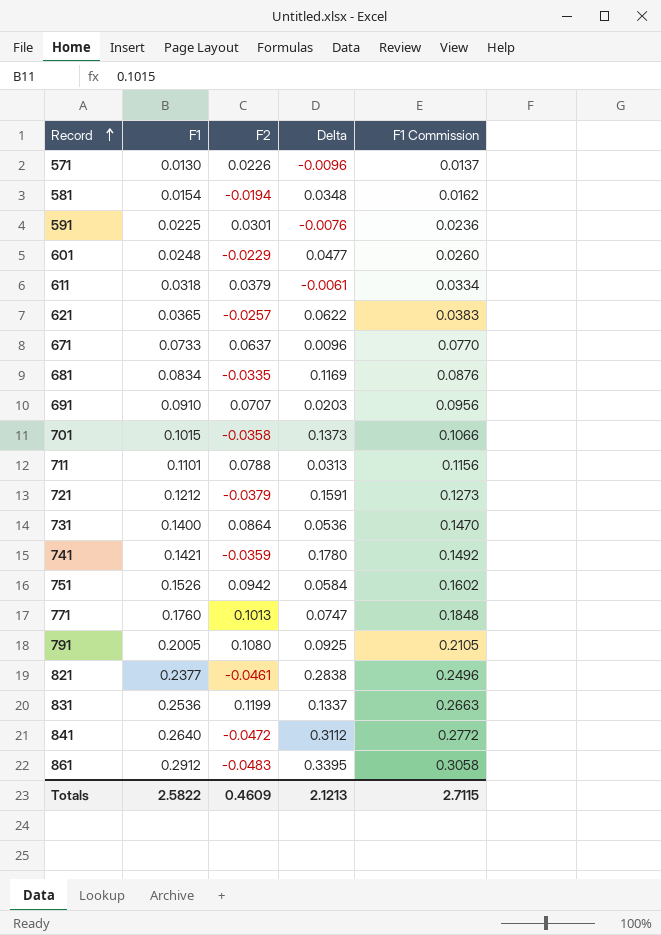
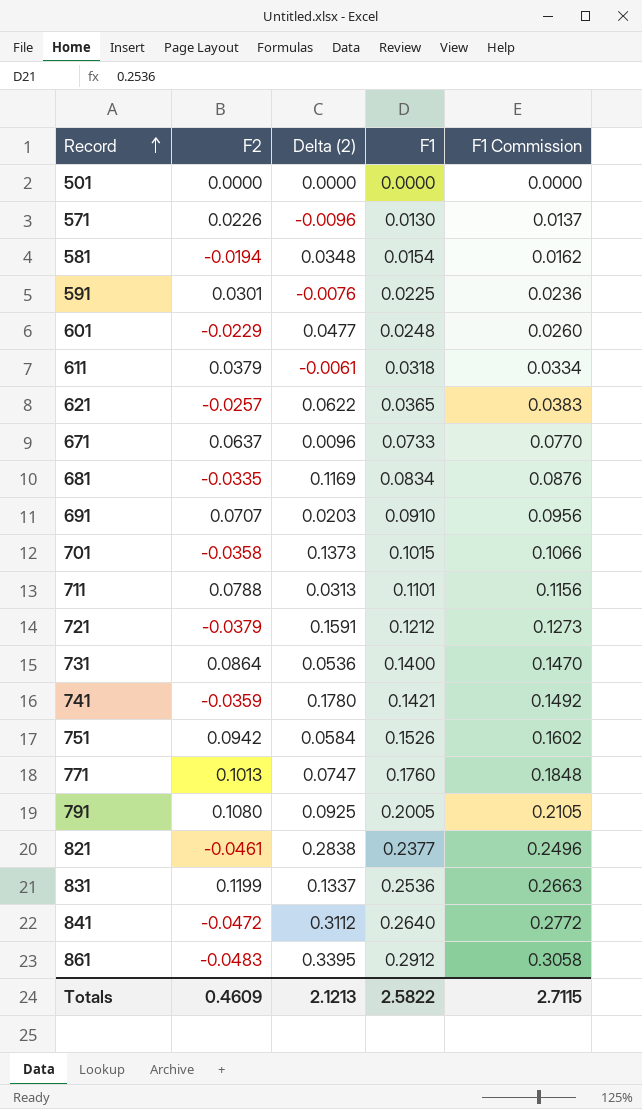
column name: Delta -> Delta (2)
column F1 | position: 2 -> 4
row 501: none -> 0.0000 | 0.0000 | 0.0000 | 0.0000

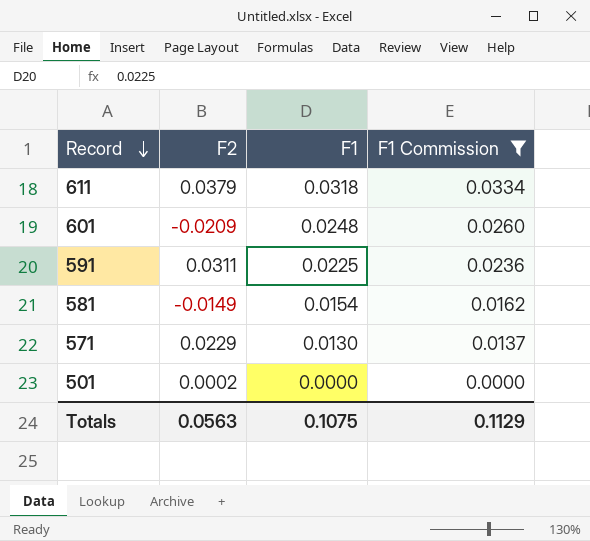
filter: none -> F1 Commission <= 0.0334
row order: Record ascending -> Record descending
column Delta (2) | formula: [F1] - [F2] -> none
601 | F2: -0.0229 -> -0.0209
591 | F2: 0.0301 -> 0.0311
581 | F2: -0.0194 -> -0.0149
571 | F2: 0.0226 -> 0.0229
501 | F2: 0.0000 -> 0.0002
Totals | F2: 0.4609 -> 0.0563
Totals | F1: 2.5822 -> 0.1075
Totals | F1 Commission: 2.7115 -> 0.1129

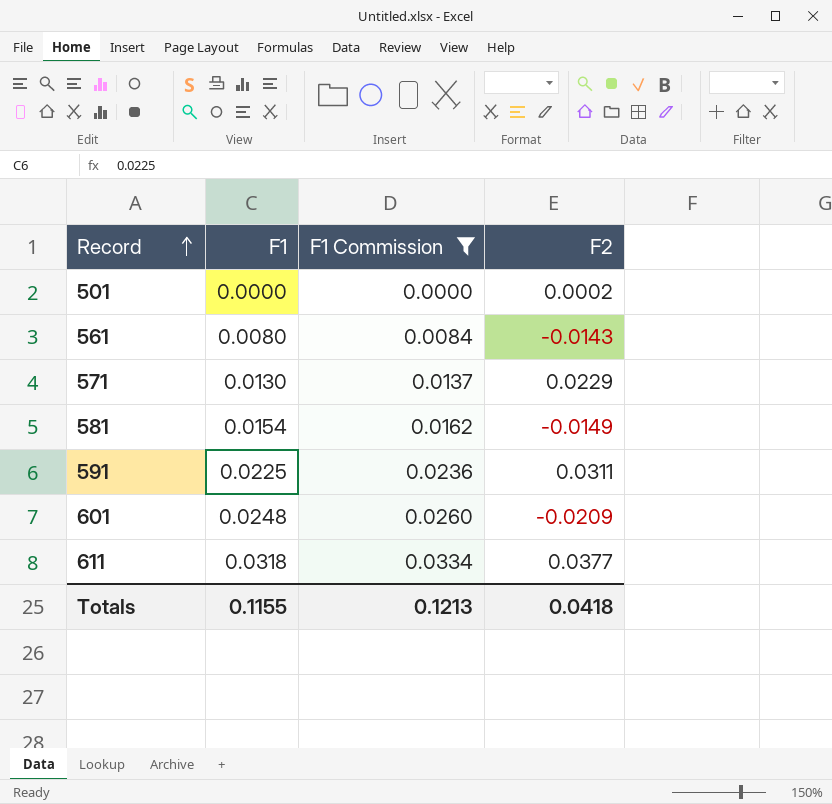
row order: Record descending -> Record ascending
column F2 | position: 2 -> 4
row 561: none -> 0.0080 | 0.0084 | -0.0143
611 | F2: 0.0379 -> 0.0377
Totals | F1: 0.1075 -> 0.1155
Totals | F1 Commission: 0.1129 -> 0.1213
Totals | F2: 0.0563 -> 0.0418

